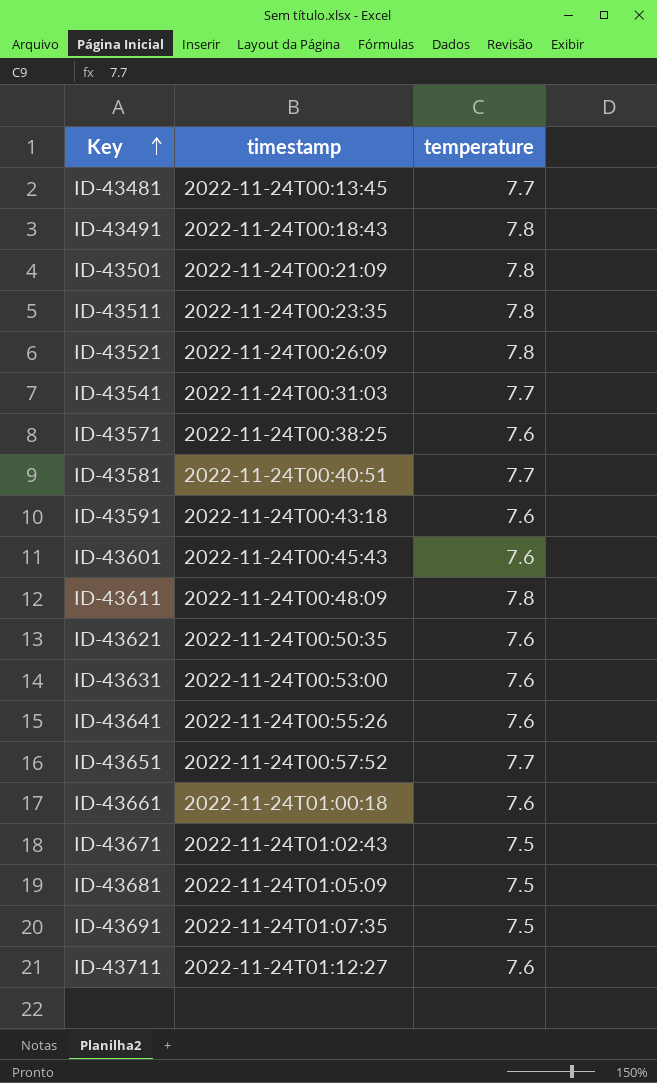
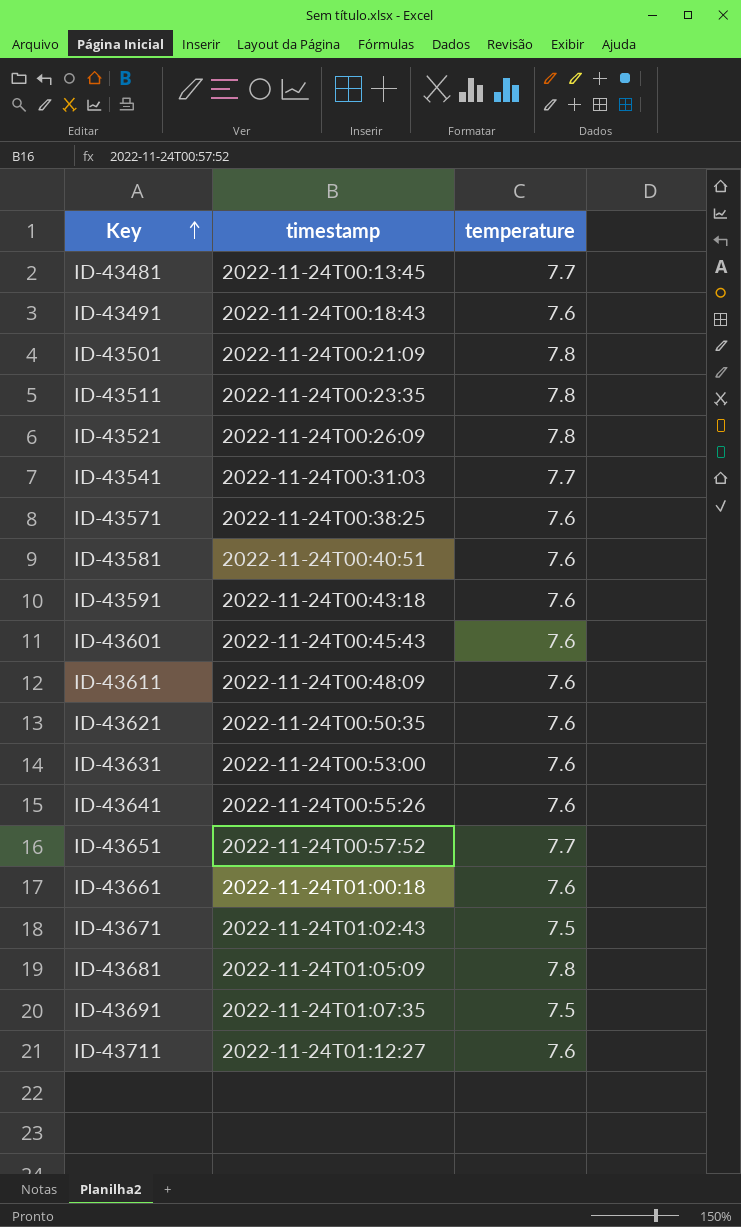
ID-43491 | temperature: 7.8 -> 7.6
ID-43581 | temperature: 7.7 -> 7.6
ID-43611 | temperature: 7.8 -> 7.6
ID-43681 | temperature: 7.5 -> 7.8

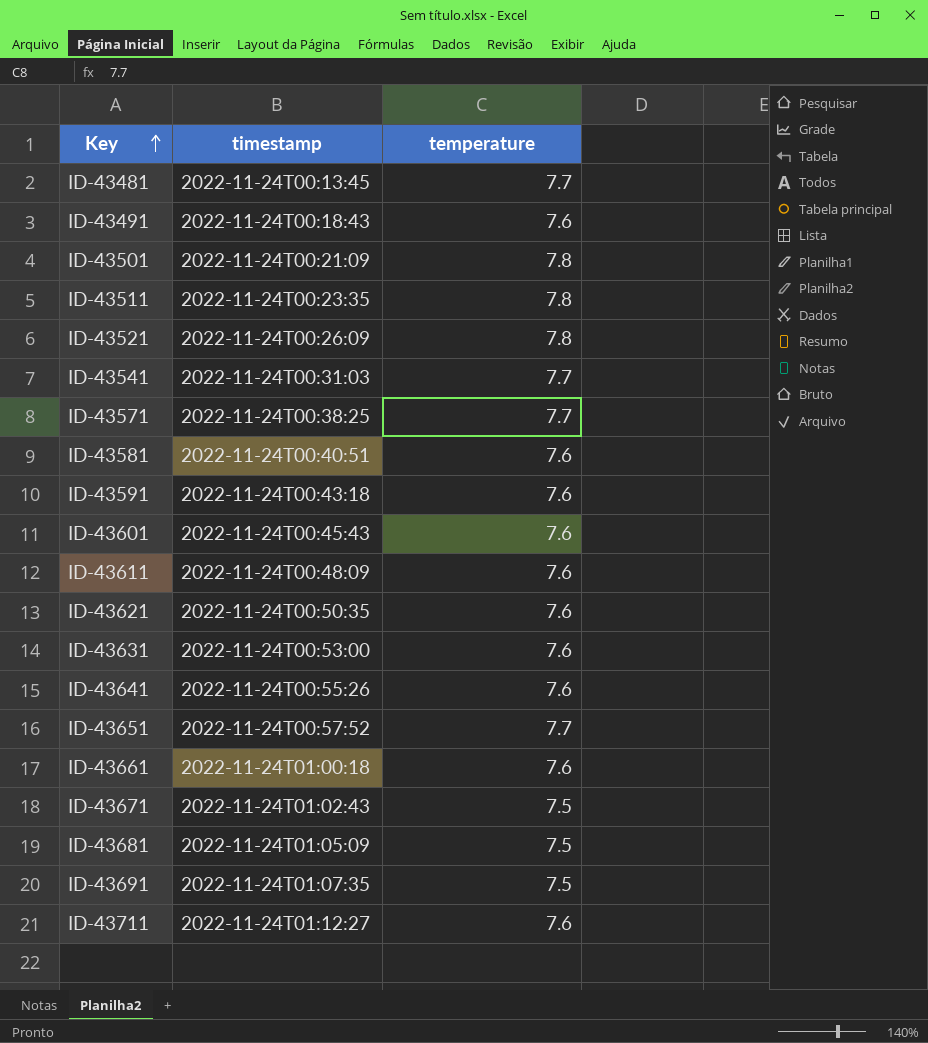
ID-43571 | temperature: 7.6 -> 7.7
ID-43681 | temperature: 7.8 -> 7.5

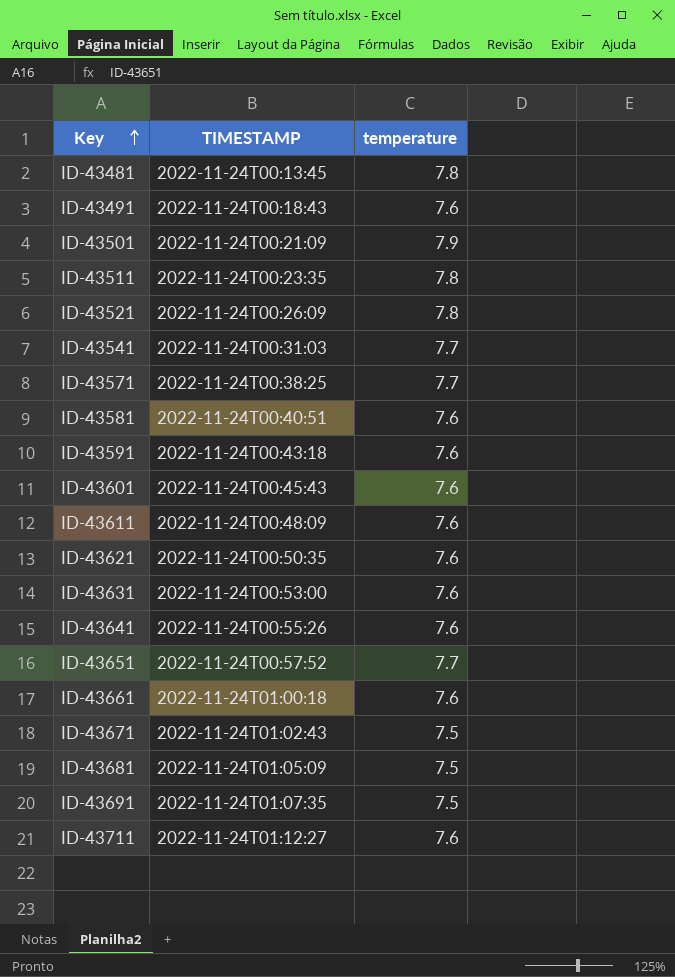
column name: timestamp -> TIMESTAMP
ID-43481 | temperature: 7.7 -> 7.8
ID-43501 | temperature: 7.8 -> 7.9

